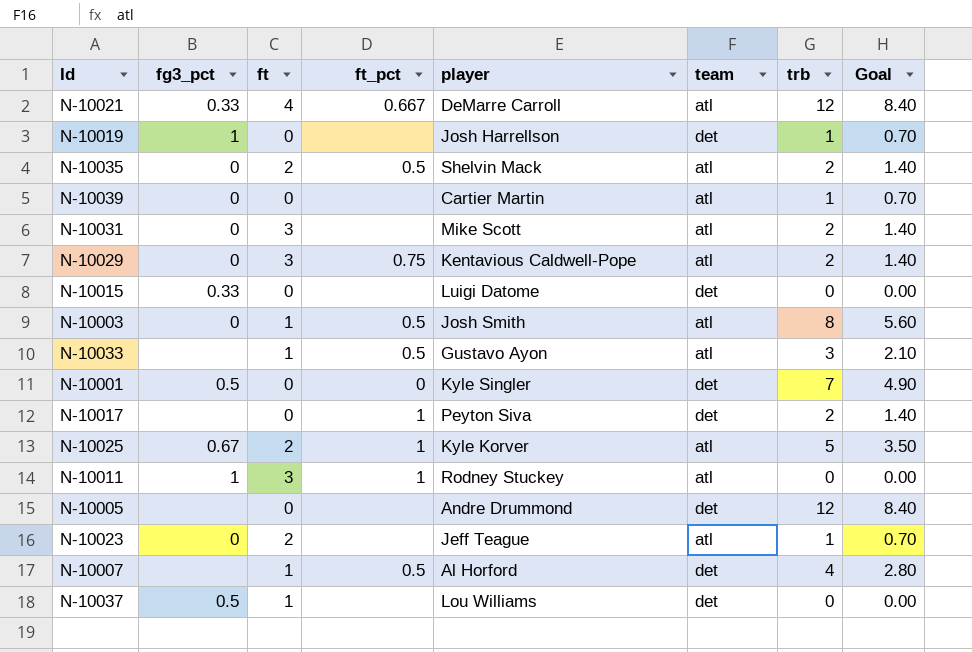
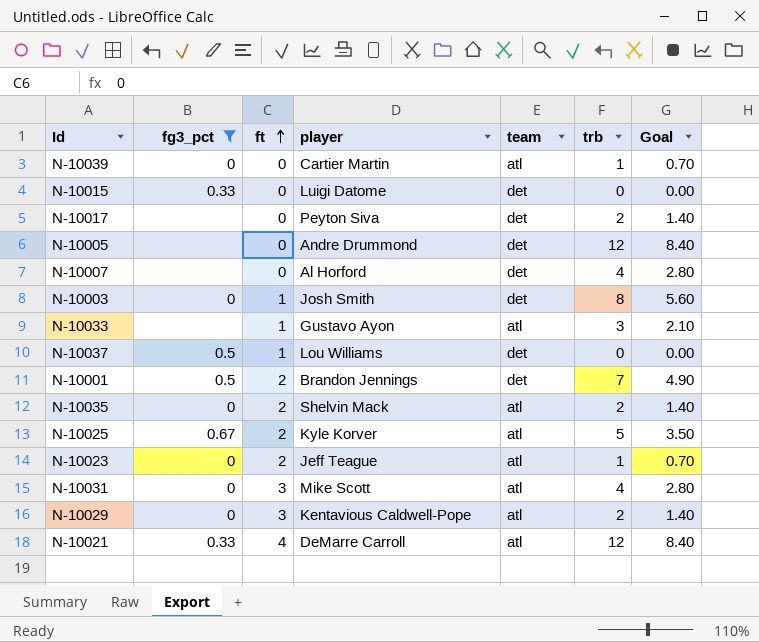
filter: none -> fg3_pct != 1
row order: none -> ft ascending
column ft_pct | position: 4 -> none
N-10007 | ft: 1 -> 0
N-10003 | team: atl -> det
N-10001 | ft: 0 -> 2
N-10001 | player: Kyle Singler -> Brandon Jennings
N-10031 | trb: 2 -> 4
N-10031 | Goal: 1.40 -> 2.80

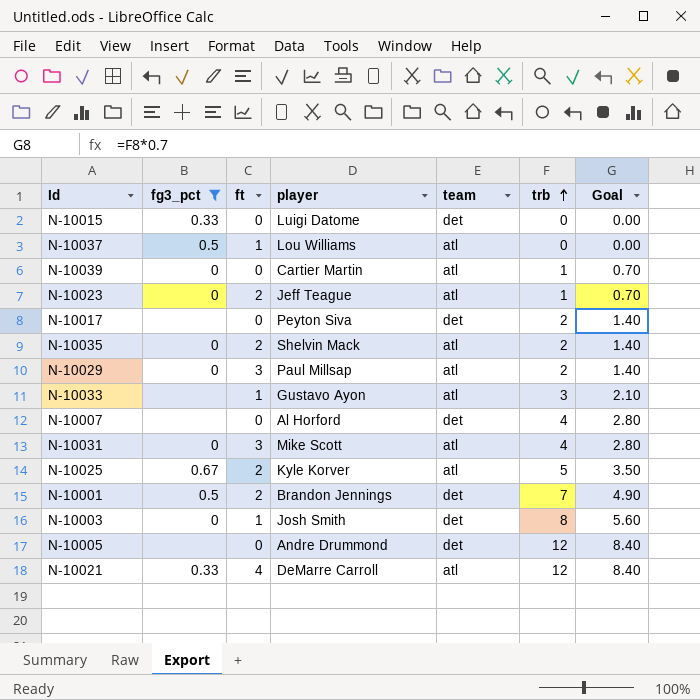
row order: ft ascending -> trb ascending
N-10037 | team: det -> atl
N-10029 | player: Kentavious Caldwell-Pope -> Paul Millsap

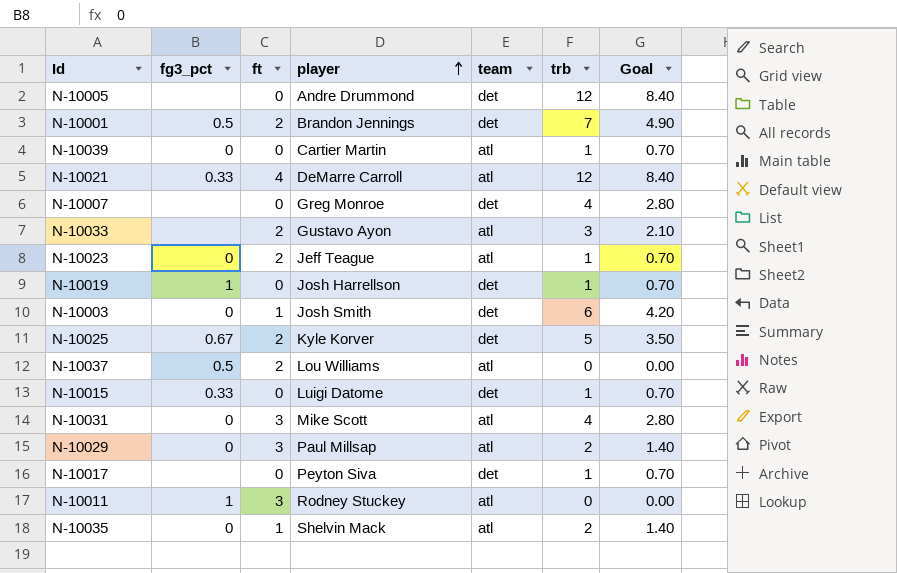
filter: fg3_pct != 1 -> none
row order: trb ascending -> player ascending
N-10007 | player: Al Horford -> Greg Monroe
N-10033 | ft: 1 -> 2
N-10003 | trb: 8 -> 6
N-10003 | Goal: 5.60 -> 4.20
N-10025 | team: atl -> det
N-10037 | ft: 1 -> 2
N-10015 | trb: 0 -> 1
N-10015 | Goal: 0.00 -> 0.70
N-10017 | trb: 2 -> 1
N-10017 | Goal: 1.40 -> 0.70
N-10035 | ft: 2 -> 1

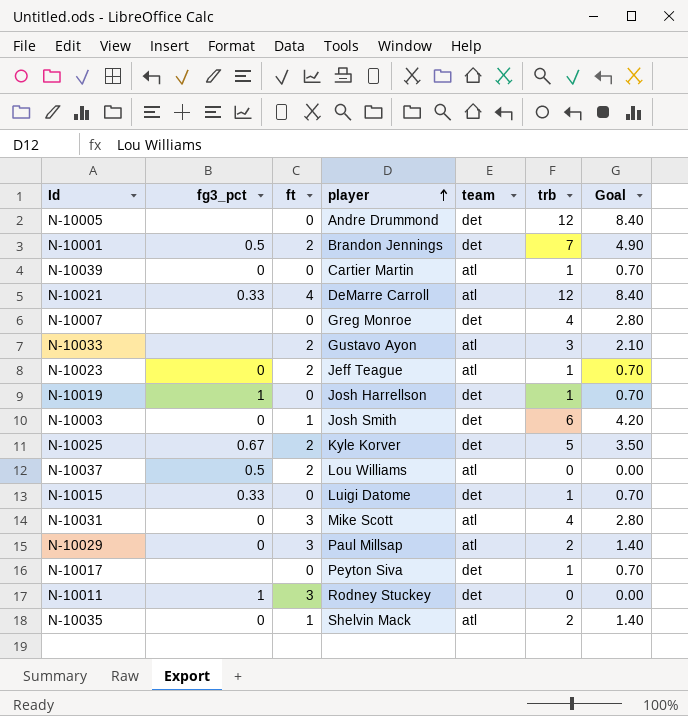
N-10011 | team: atl -> det

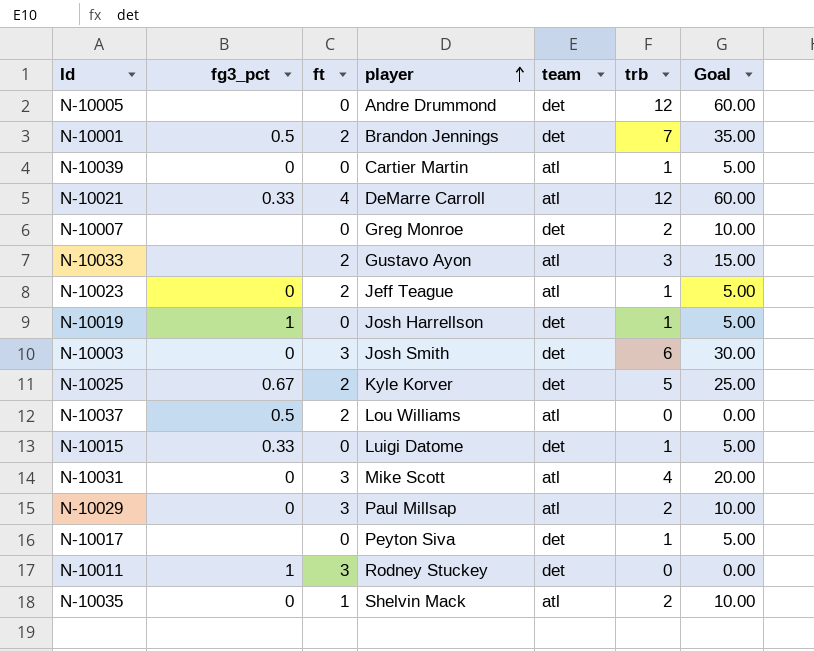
column Goal | formula: [trb] * 0.7 -> [trb] * 5
N-10007 | trb: 4 -> 2
N-10003 | ft: 1 -> 3

